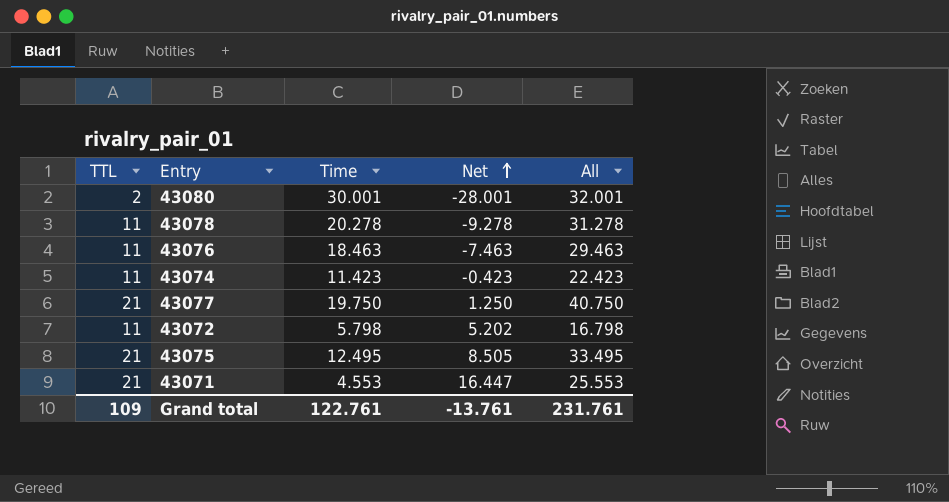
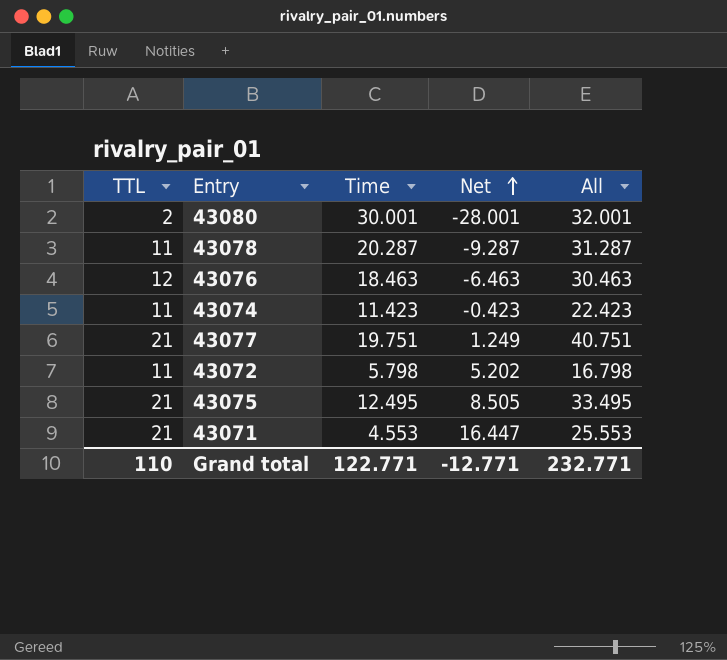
43078 | Time: 20.278 -> 20.287
43078 | Net: -9.278 -> -9.287
43078 | All: 31.278 -> 31.287
43076 | TTL: 11 -> 12
43076 | Net: -7.463 -> -6.463
43076 | All: 29.463 -> 30.463
43077 | Time: 19.750 -> 19.751
43077 | Net: 1.250 -> 1.249
43077 | All: 40.750 -> 40.751
Grand total | TTL: 109 -> 110
Grand total | Time: 122.761 -> 122.771
Grand total | Net: -13.761 -> -12.771
Grand total | All: 231.761 -> 232.771

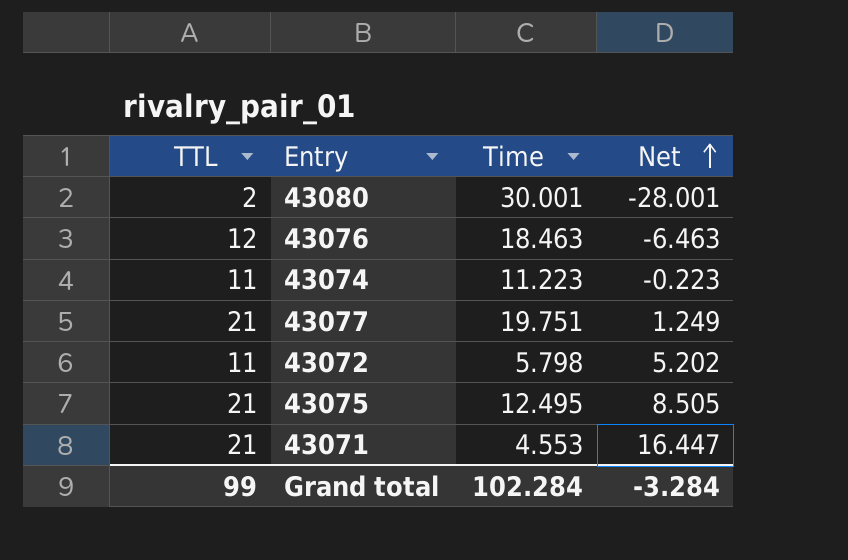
column All | formula: [TTL] + [Time] -> none
row 43078: 11 | 20.287 | -9.287 | 31.287 -> none
43074 | Time: 11.423 -> 11.223
43074 | Net: -0.423 -> -0.223
Grand total | TTL: 110 -> 99
Grand total | Time: 122.771 -> 102.284
Grand total | Net: -12.771 -> -3.284

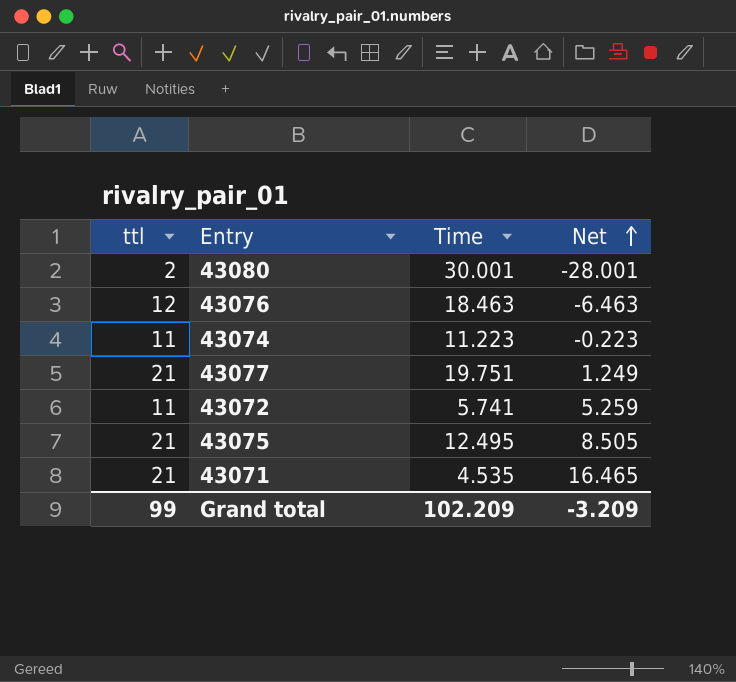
column name: TTL -> ttl
43072 | Time: 5.798 -> 5.741
43072 | Net: 5.202 -> 5.259
43071 | Time: 4.553 -> 4.535
43071 | Net: 16.447 -> 16.465
Grand total | Time: 102.284 -> 102.209
Grand total | Net: -3.284 -> -3.209

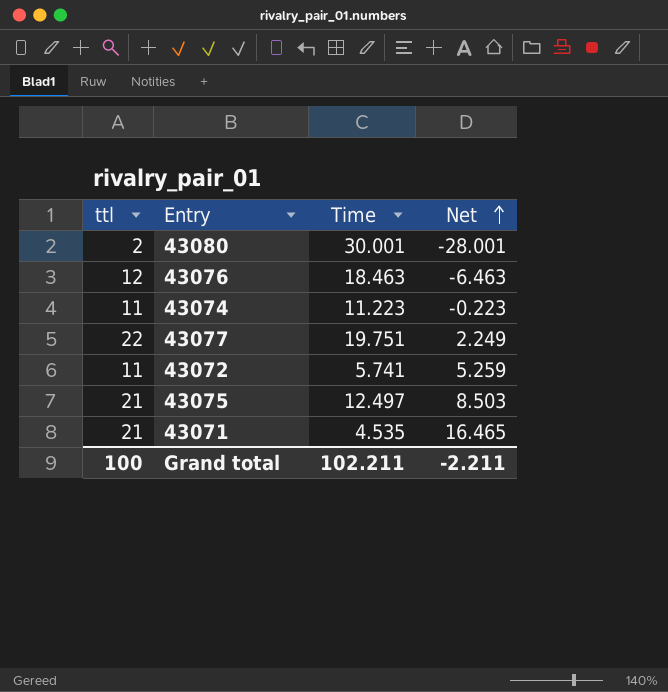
43077 | ttl: 21 -> 22
43077 | Net: 1.249 -> 2.249
43075 | Time: 12.495 -> 12.497
43075 | Net: 8.505 -> 8.503
Grand total | ttl: 99 -> 100
Grand total | Time: 102.209 -> 102.211
Grand total | Net: -3.209 -> -2.211

